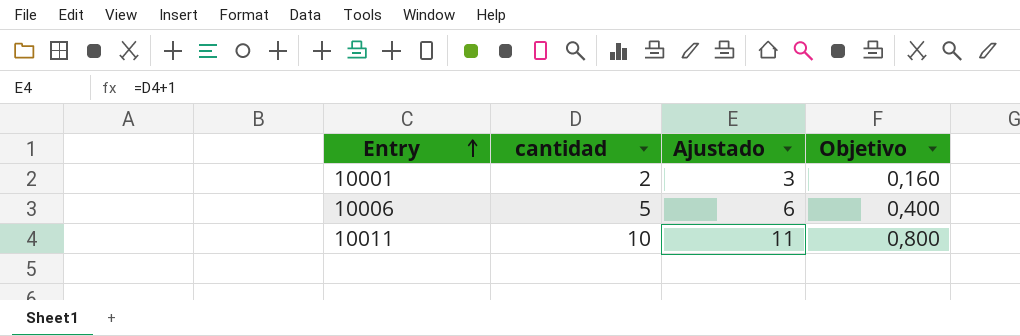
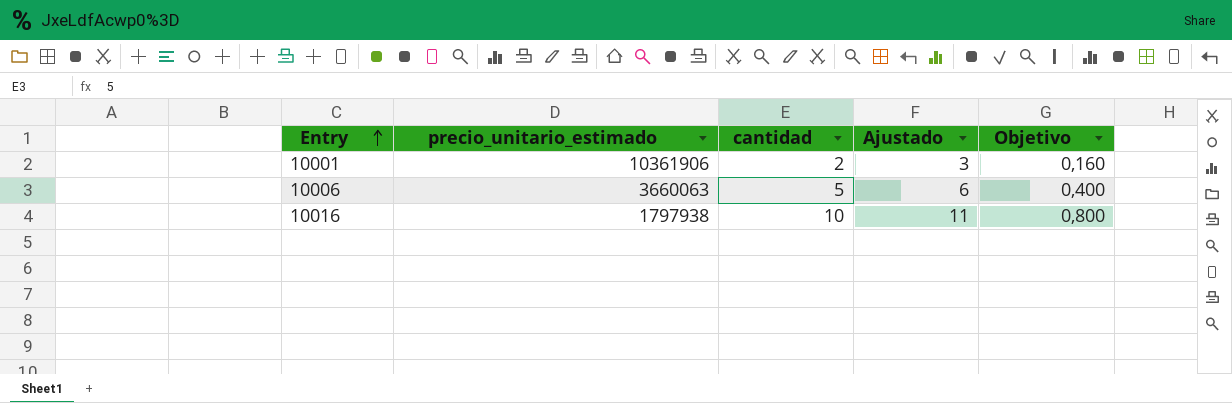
column precio_unitario_estimado | position: none -> 2
row 10011: 10 | 11 | 0,800 -> none
row 10016: none -> 1797938 | 10 | 11 | 0,800

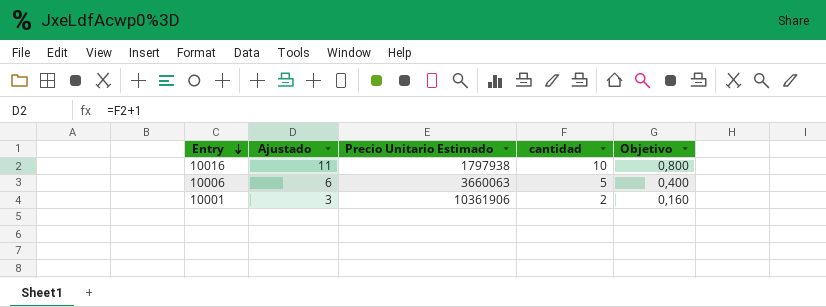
row order: Entry ascending -> Entry descending
column Ajustado | position: 4 -> 2
column name: precio_unitario_estimado -> Precio Unitario Estimado

